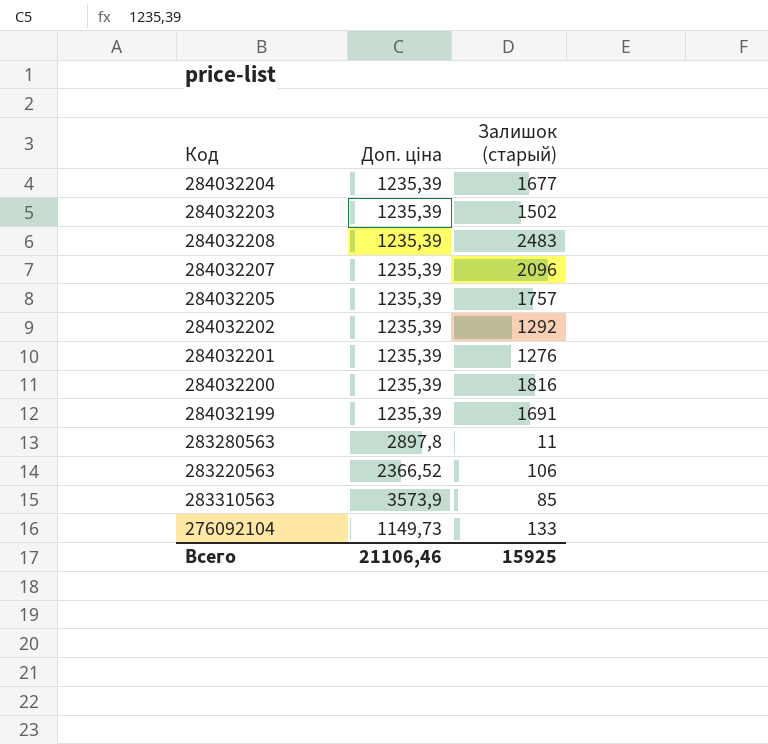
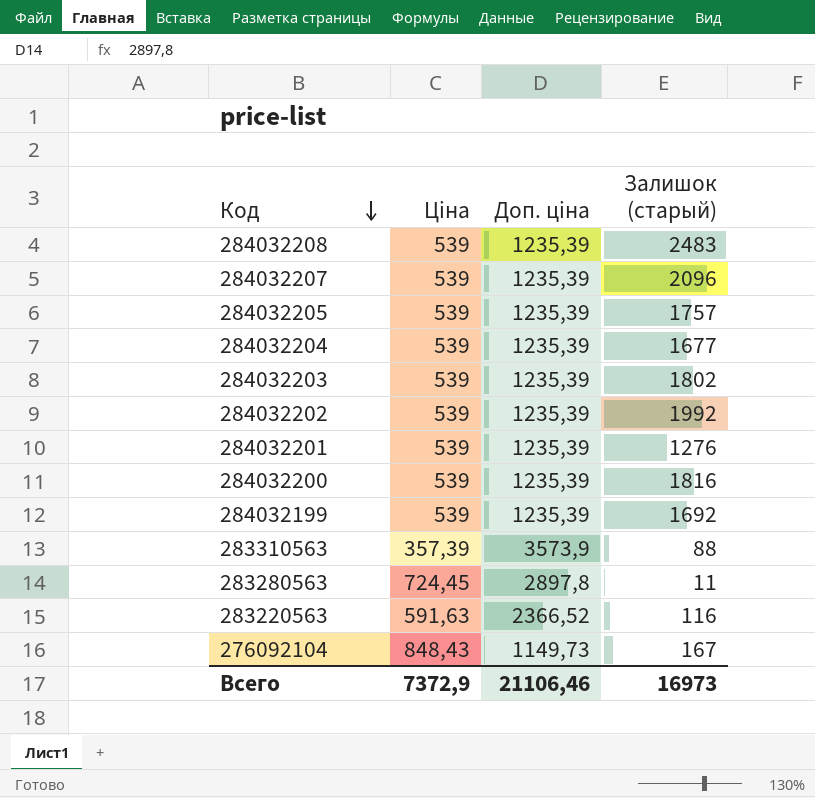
row order: none -> Код descending
column Ціна | position: none -> 2
284032203 | Залишок (старый): 1502 -> 1802
284032202 | Залишок (старый): 1292 -> 1992
284032199 | Залишок (старый): 1691 -> 1692
283310563 | Залишок (старый): 85 -> 88
283220563 | Залишок (старый): 106 -> 116
276092104 | Залишок (старый): 133 -> 167
Всего | Залишок (старый): 15925 -> 16973

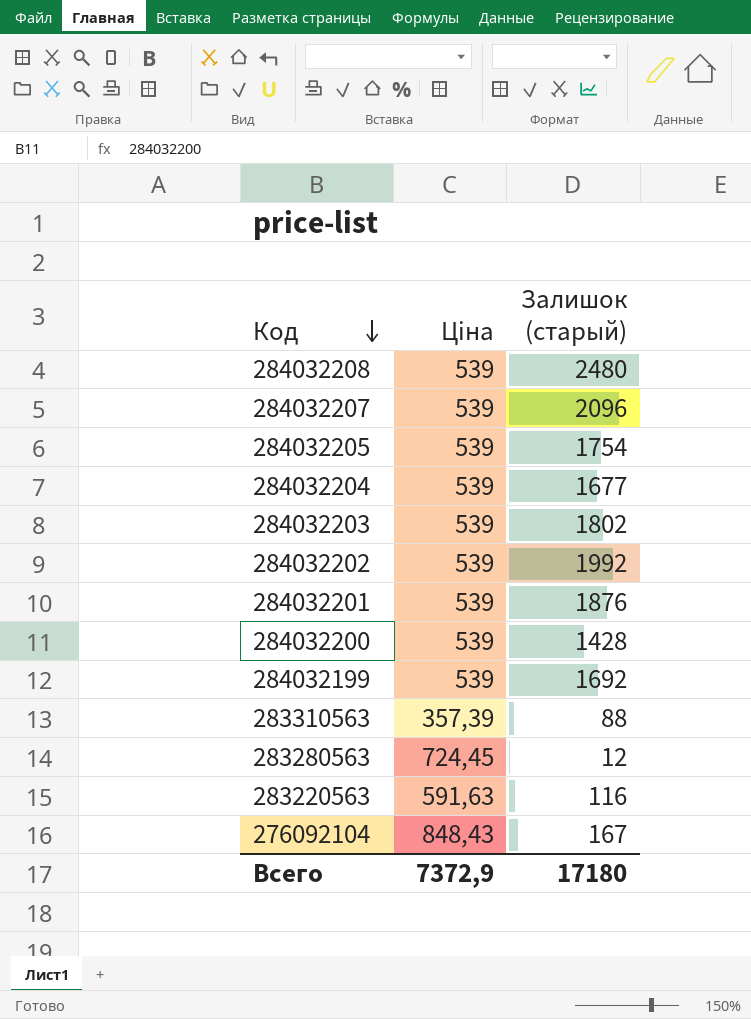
column Доп. ціна | position: 3 -> none
284032208 | Залишок (старый): 2483 -> 2480
284032205 | Залишок (старый): 1757 -> 1754
284032201 | Залишок (старый): 1276 -> 1876
284032200 | Залишок (старый): 1816 -> 1428
283280563 | Залишок (старый): 11 -> 12
Всего | Залишок (старый): 16973 -> 17180

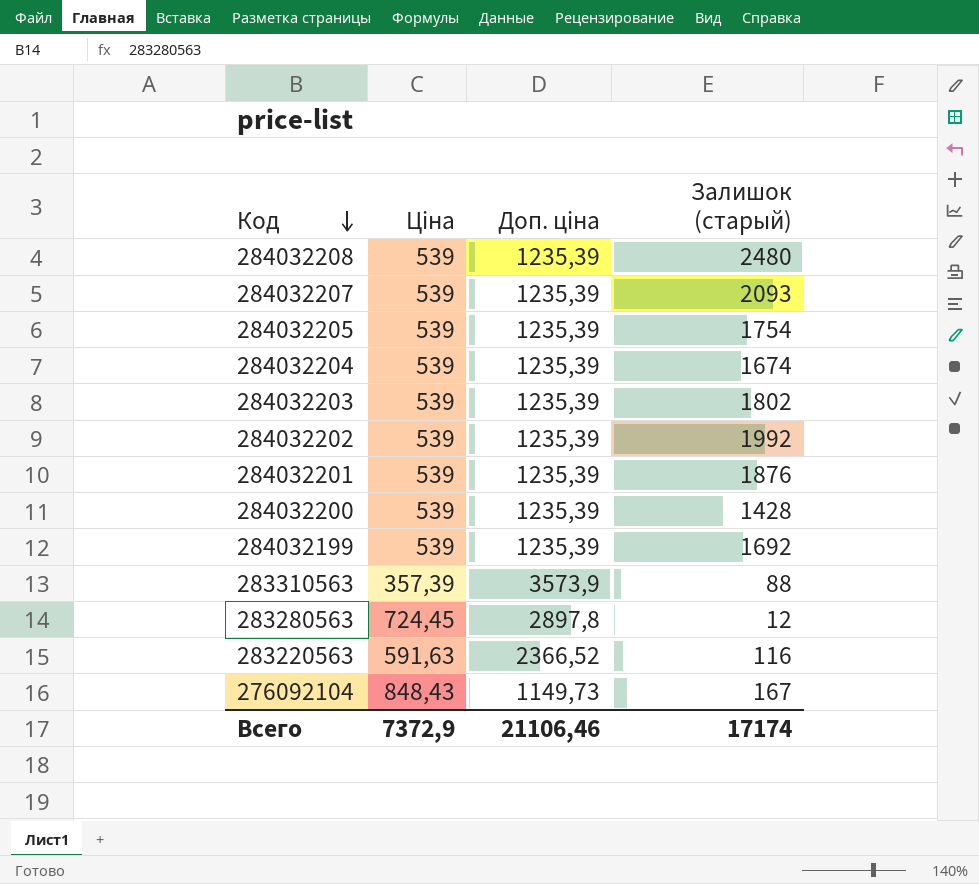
column Доп. ціна | position: none -> 3
284032207 | Залишок (старый): 2096 -> 2093
284032204 | Залишок (старый): 1677 -> 1674
Всего | Залишок (старый): 17180 -> 17174

